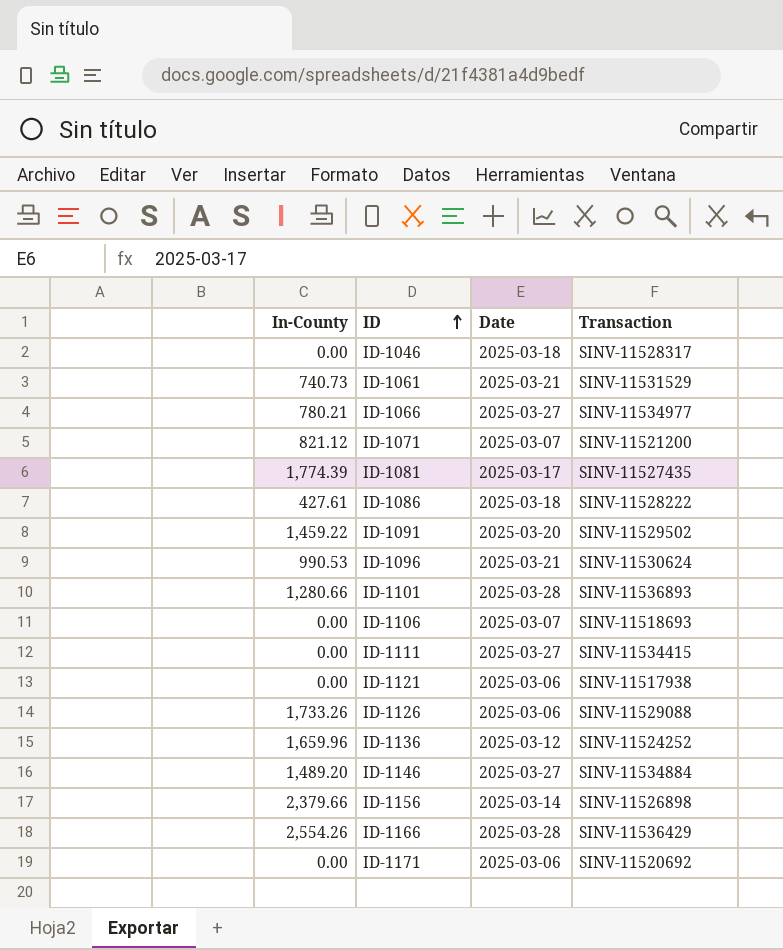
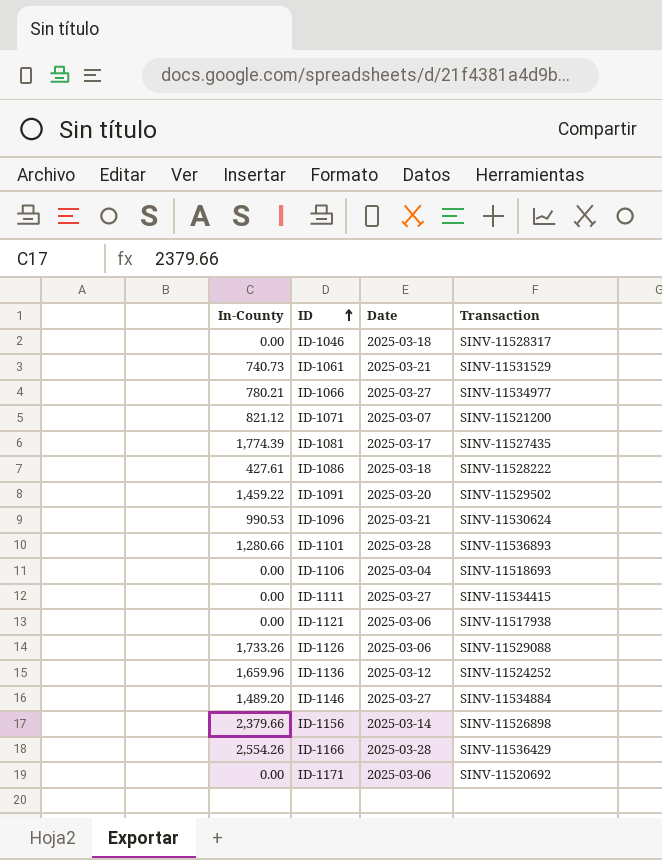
ID-1106 | Date: 2025-03-07 -> 2025-03-04

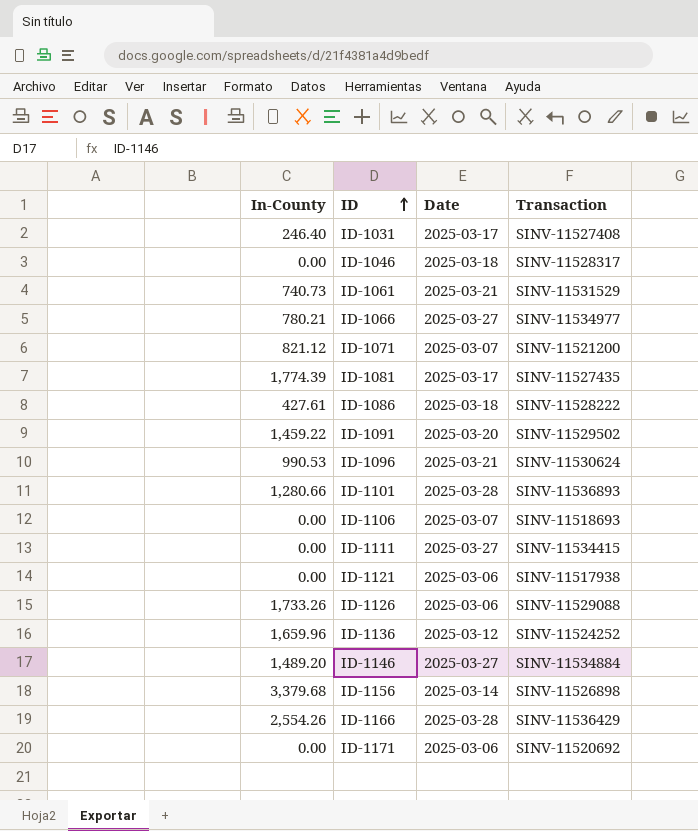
row ID-1031: none -> 246.40 | 2025-03-17 | SINV-11527408
ID-1106 | Date: 2025-03-04 -> 2025-03-07
ID-1156 | In-County: 2,379.66 -> 3,379.68

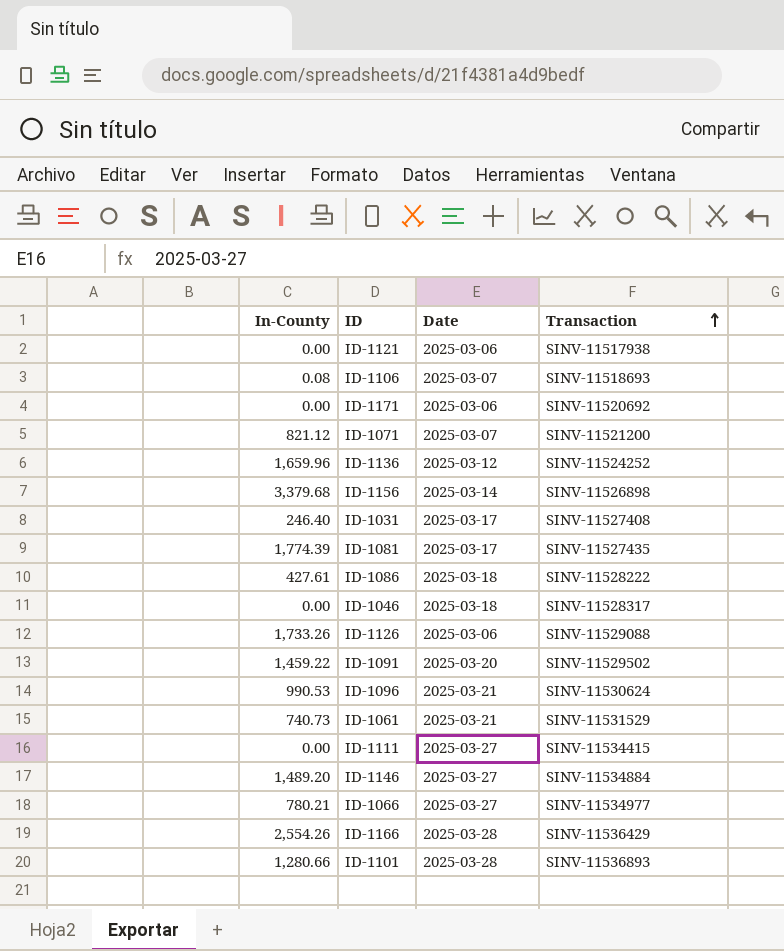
row order: ID ascending -> Transaction ascending
ID-1106 | In-County: 0.00 -> 0.08

